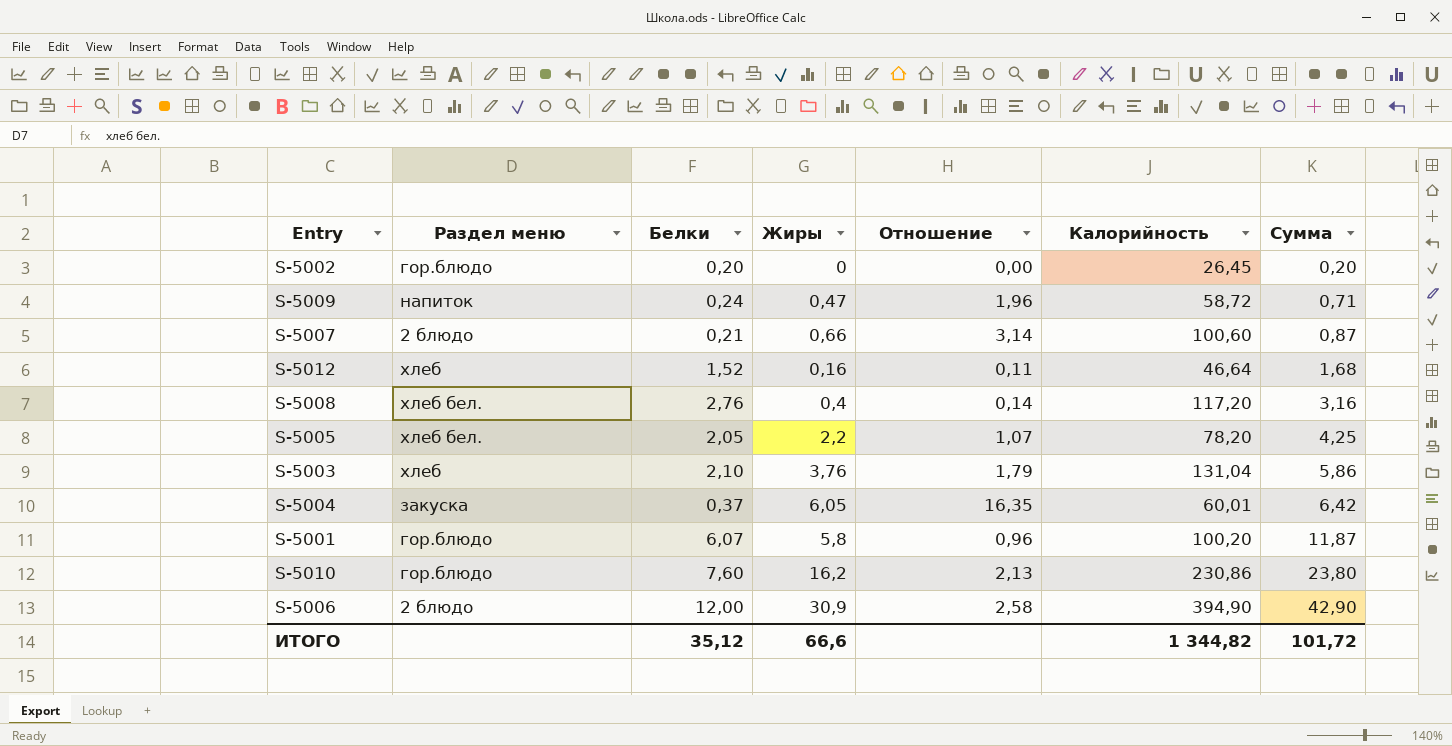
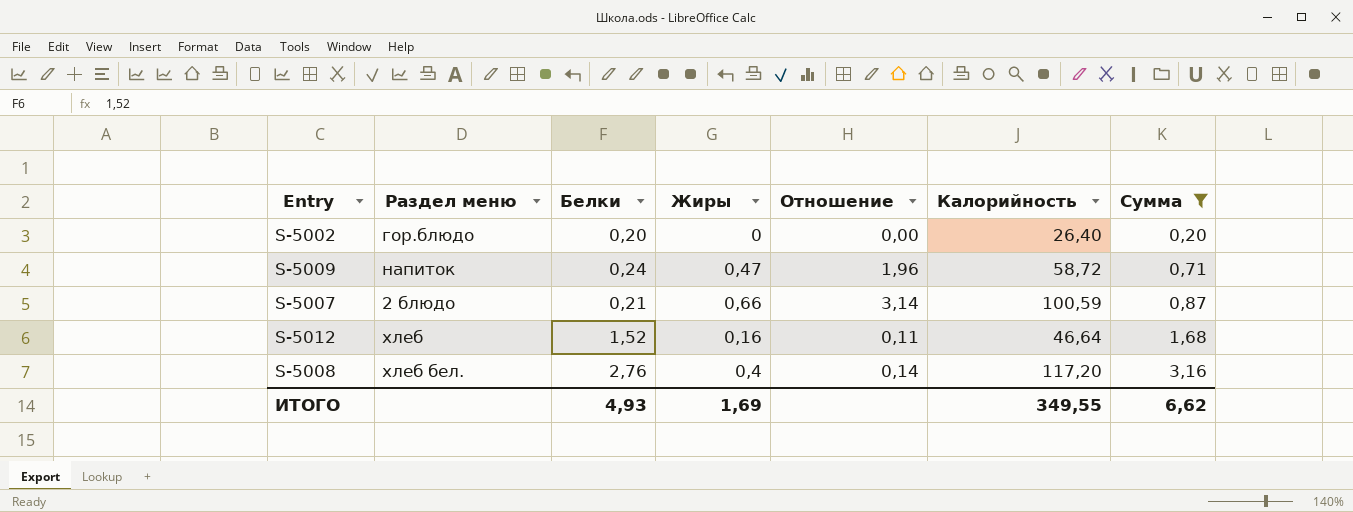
filter: none -> Сумма <= 3,16
S-5002 | Калорийность: 26,45 -> 26,40
S-5007 | Калорийность: 100,60 -> 100,59
ИТОГО | Белки: 35,12 -> 4,93
ИТОГО | Жиры: 66,6 -> 1,69
ИТОГО | Калорийность: 1 344,82 -> 349,55
ИТОГО | Сумма: 101,72 -> 6,62

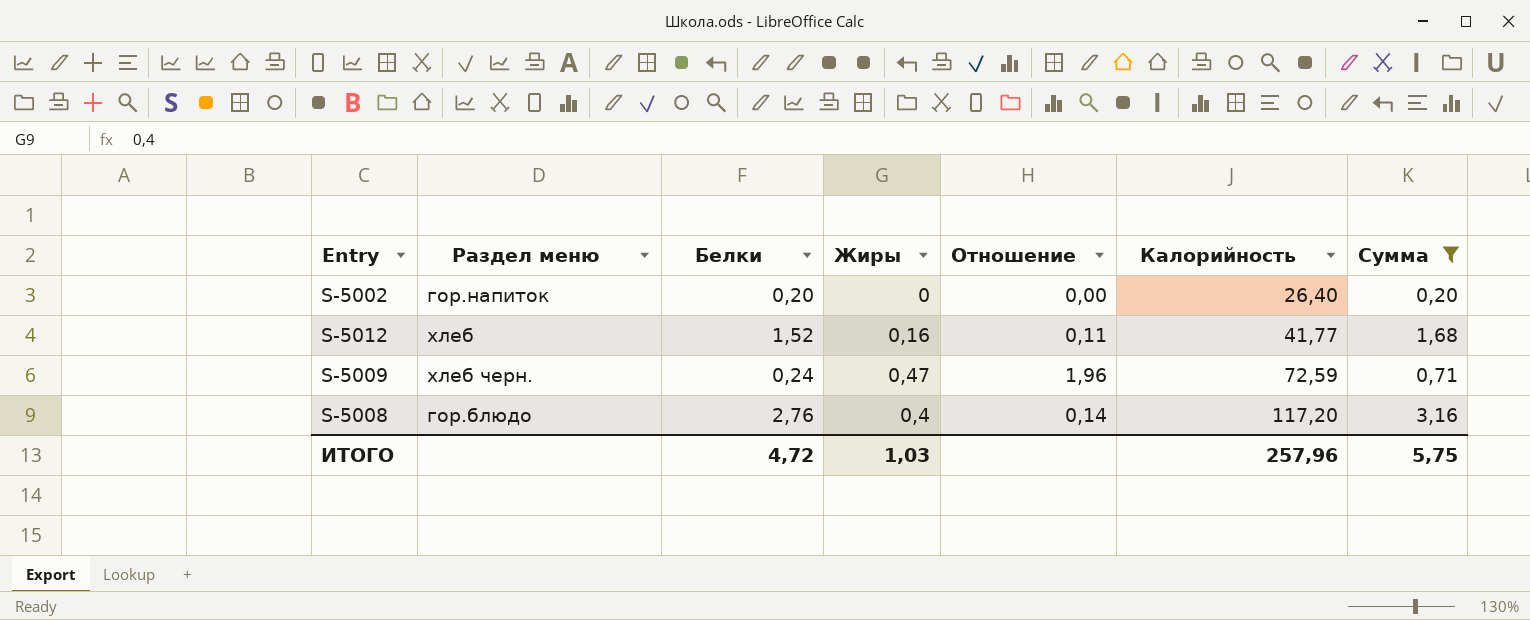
row order: Сумма ascending -> Калорийность ascending
row S-5007: 2 блюдо | 0,21 | 0,66 | 3,14 | 100,59 | 0,87 -> none
S-5002 | Раздел меню: гор.блюдо -> гор.напиток
S-5012 | Калорийность: 46,64 -> 41,77
S-5009 | Раздел меню: напиток -> хлеб черн.
S-5009 | Калорийность: 58,72 -> 72,59
S-5008 | Раздел меню: хлеб бел. -> гор.блюдо
ИТОГО | Белки: 4,93 -> 4,72
ИТОГО | Жиры: 1,69 -> 1,03
ИТОГО | Калорийность: 349,55 -> 257,96
ИТОГО | Сумма: 6,62 -> 5,75

